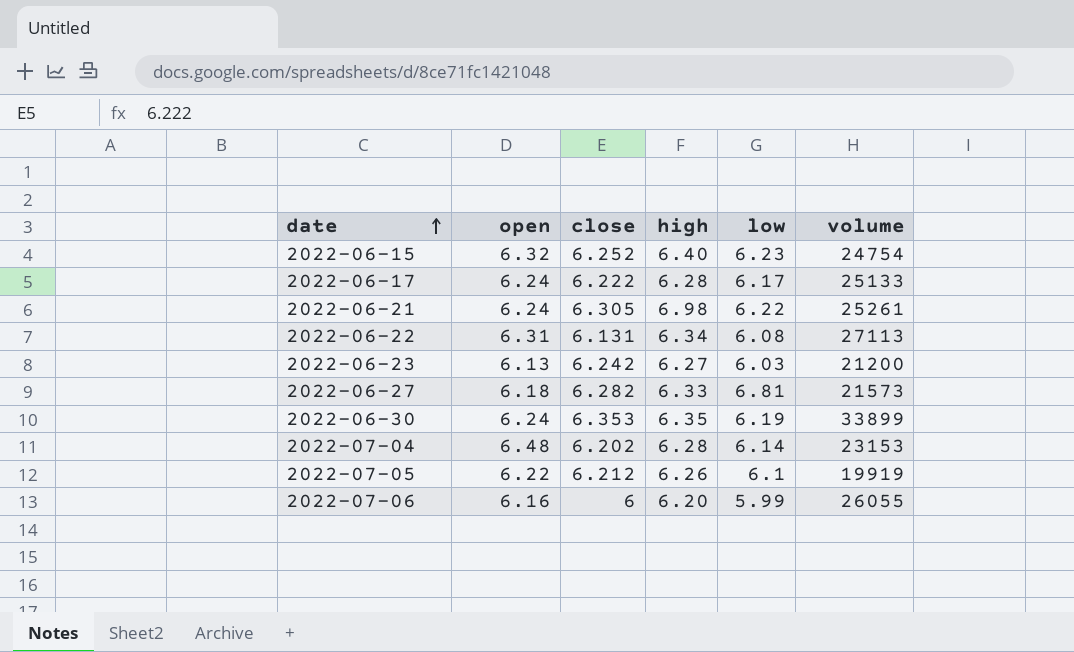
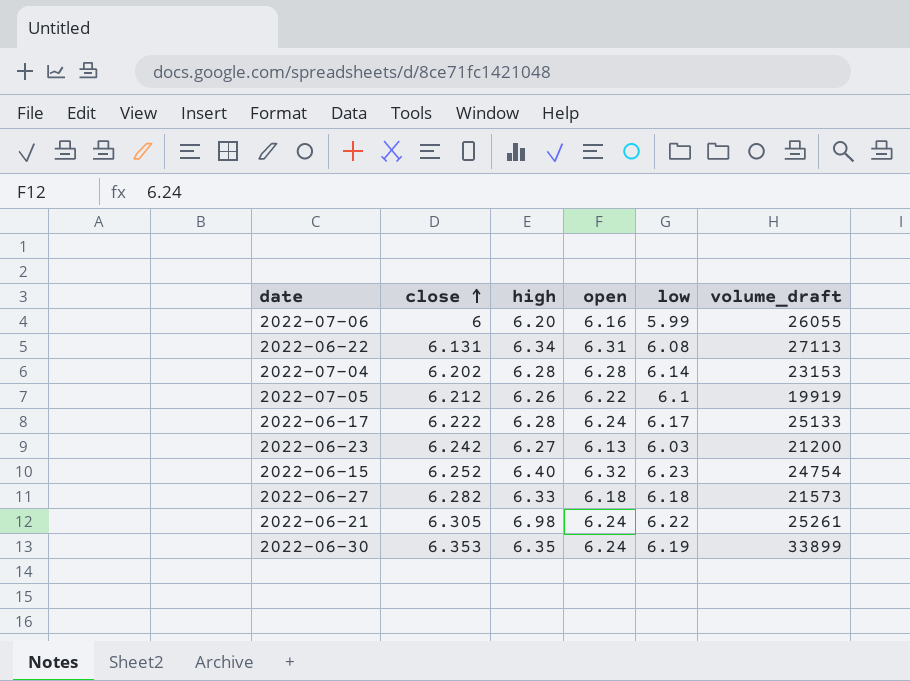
row order: date ascending -> close ascending
column open | position: 2 -> 4
column name: volume -> volume_draft
2022-07-04 | open: 6.48 -> 6.28
2022-06-27 | low: 6.81 -> 6.18

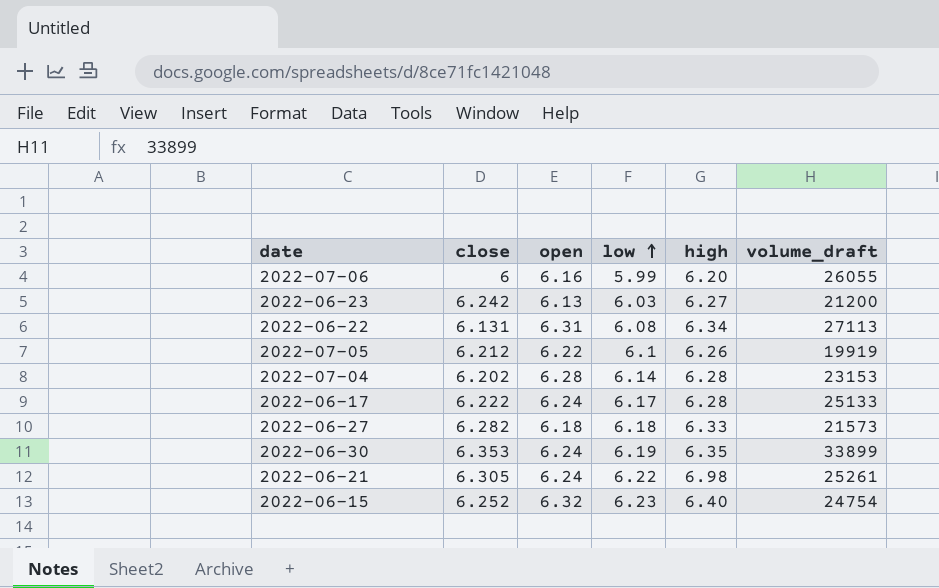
row order: close ascending -> low ascending
column high | position: 3 -> 5

